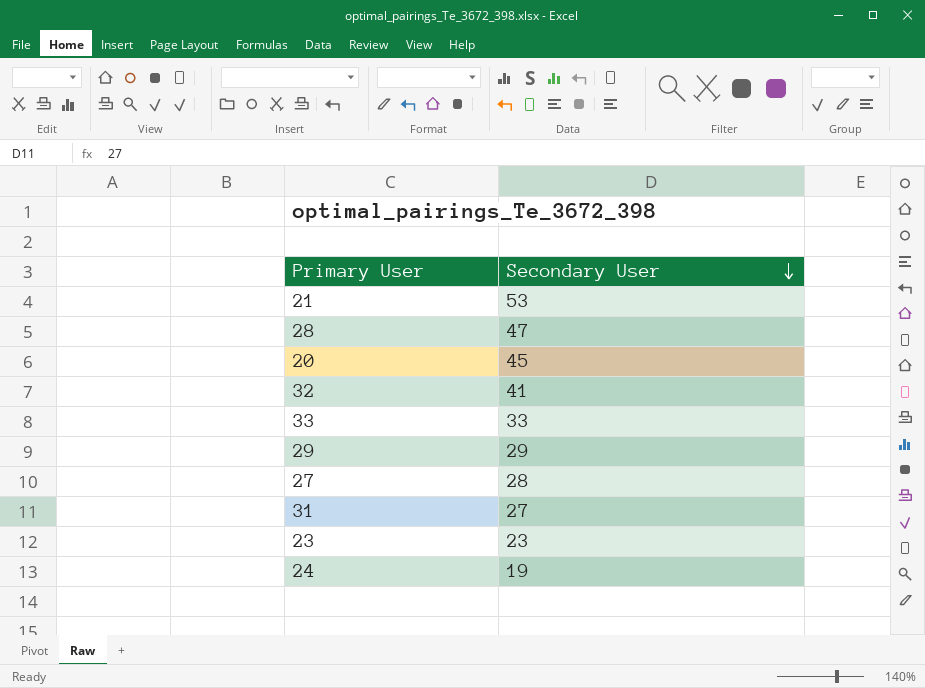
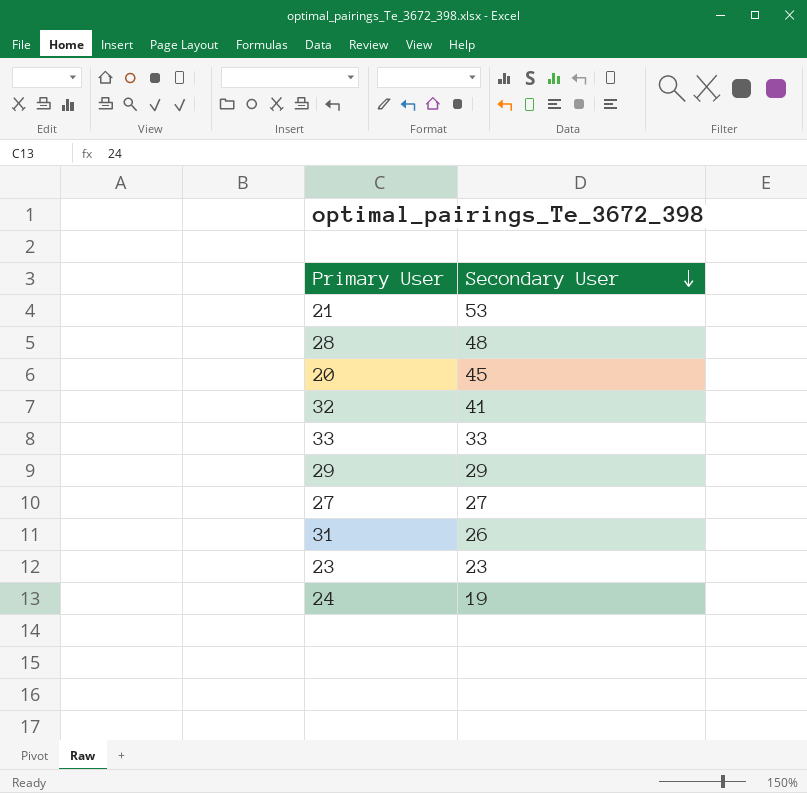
28 | Secondary User: 47 -> 48
27 | Secondary User: 28 -> 27
31 | Secondary User: 27 -> 26

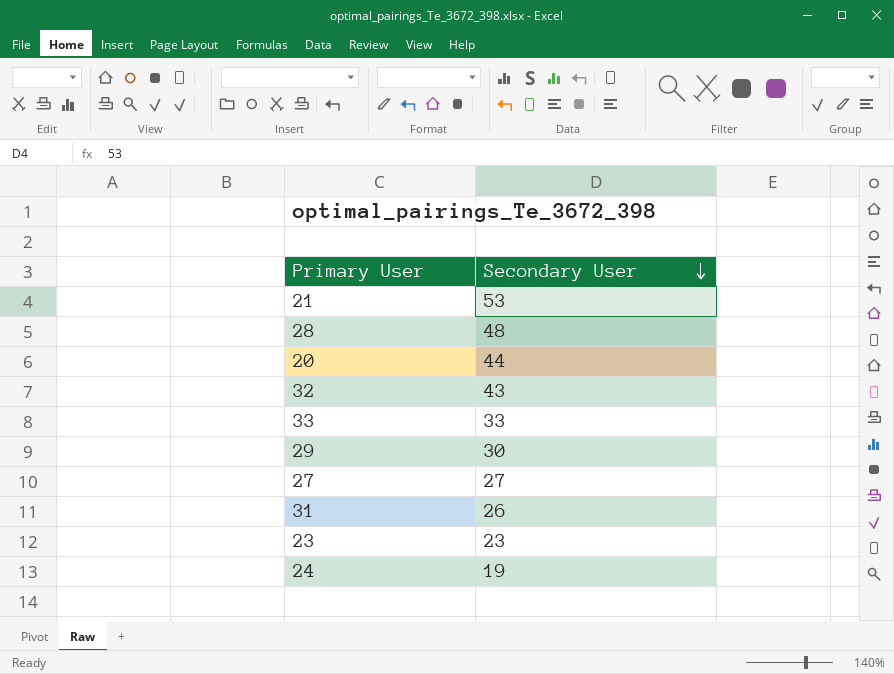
20 | Secondary User: 45 -> 44
32 | Secondary User: 41 -> 43
29 | Secondary User: 29 -> 30

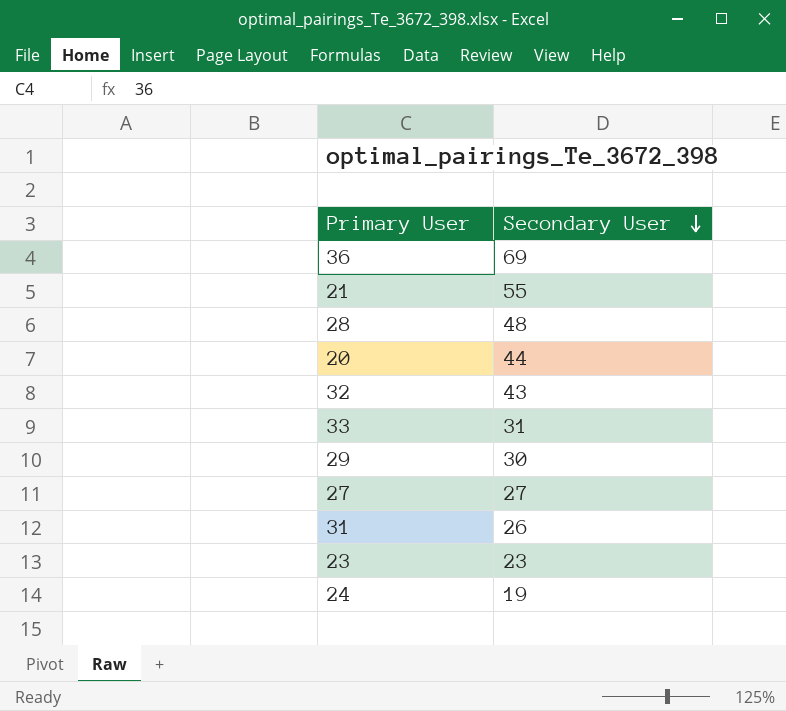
row 36: none -> 69
21 | Secondary User: 53 -> 55
33 | Secondary User: 33 -> 31

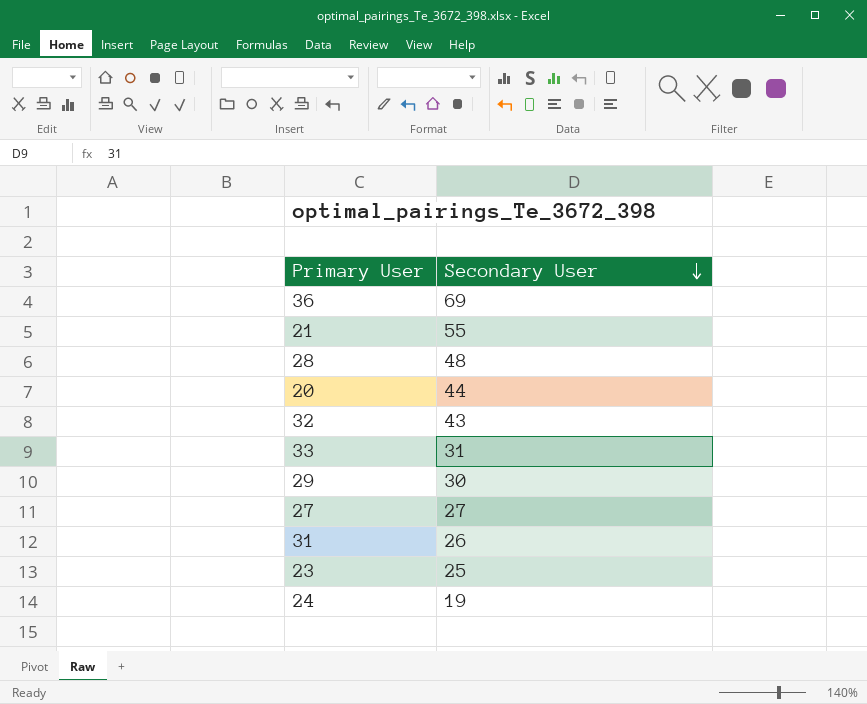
23 | Secondary User: 23 -> 25

